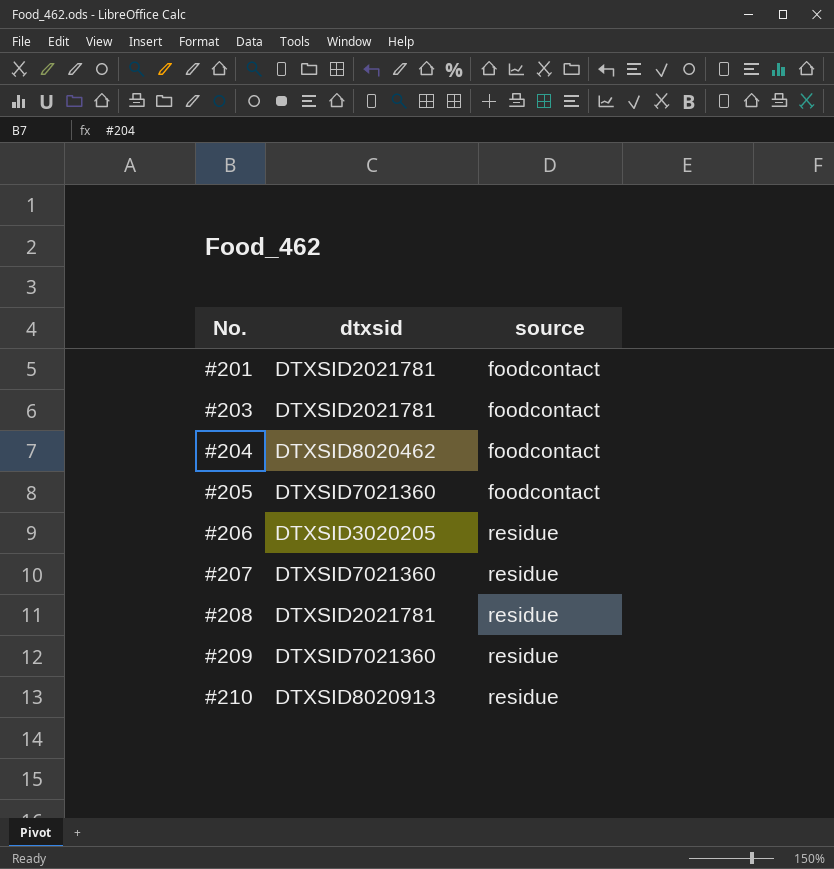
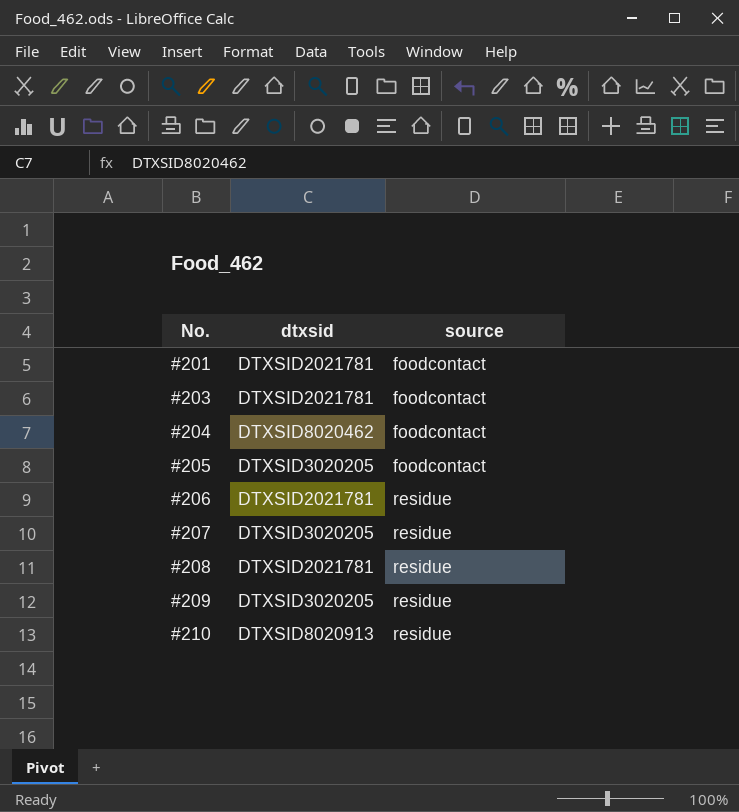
#205 | dtxsid: DTXSID7021360 -> DTXSID3020205
#206 | dtxsid: DTXSID3020205 -> DTXSID2021781
#207 | dtxsid: DTXSID7021360 -> DTXSID3020205
#209 | dtxsid: DTXSID7021360 -> DTXSID3020205

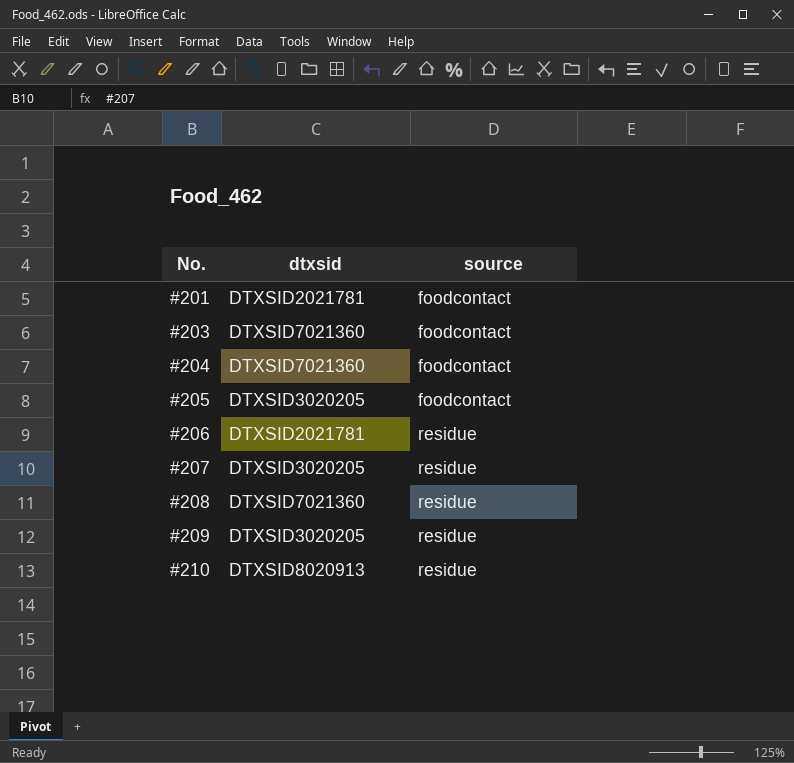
#203 | dtxsid: DTXSID2021781 -> DTXSID7021360
#204 | dtxsid: DTXSID8020462 -> DTXSID7021360
#208 | dtxsid: DTXSID2021781 -> DTXSID7021360

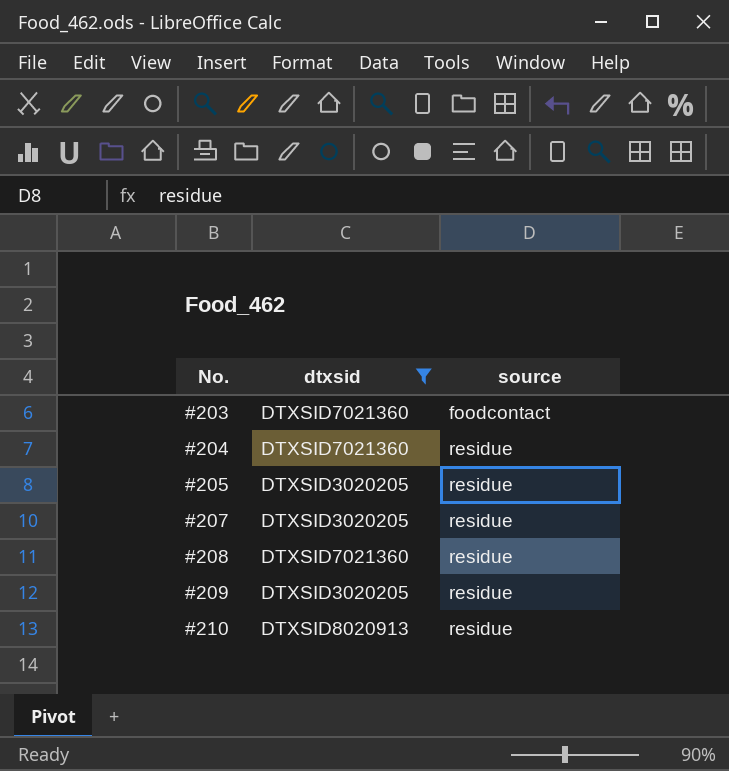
filter: none -> dtxsid != DTXSID2021781
#204 | source: foodcontact -> residue
#205 | source: foodcontact -> residue

